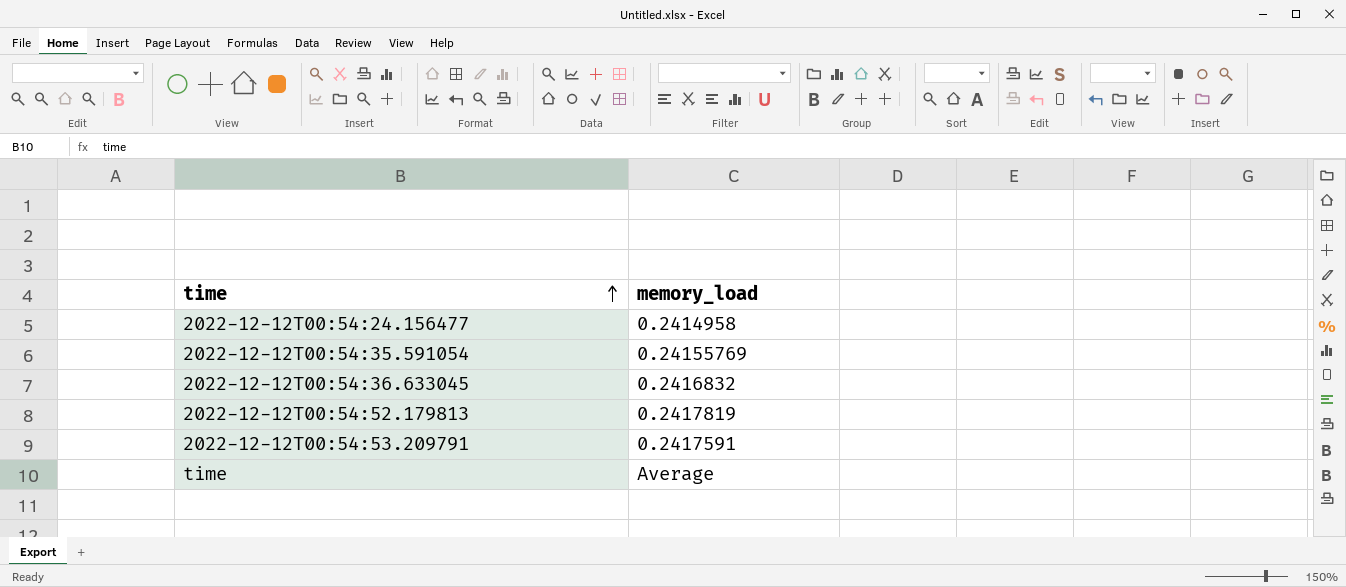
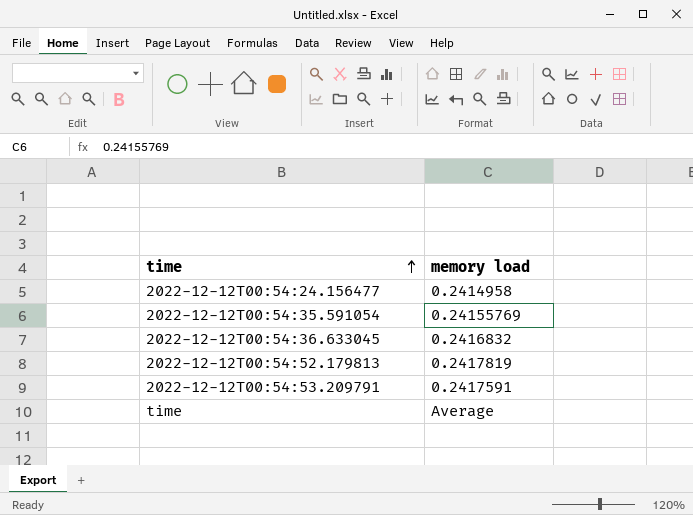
column name: memory_load -> memory load

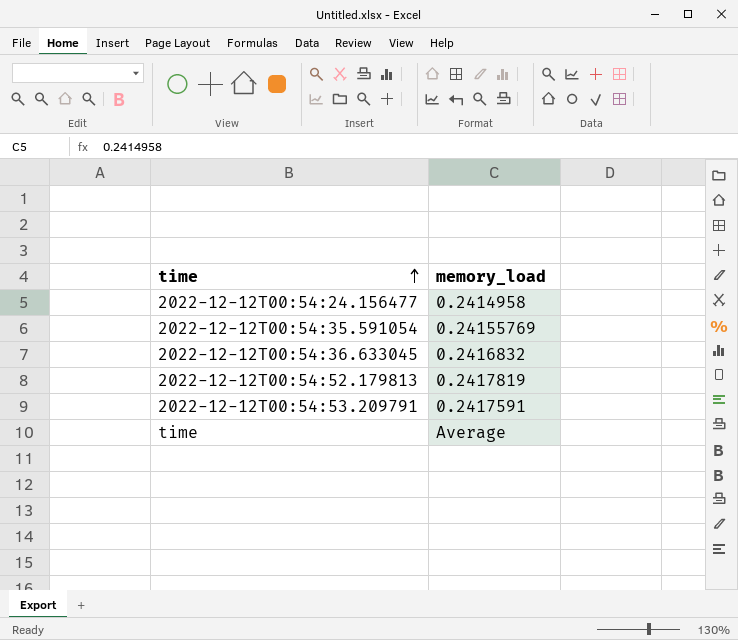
column name: memory load -> memory_load

